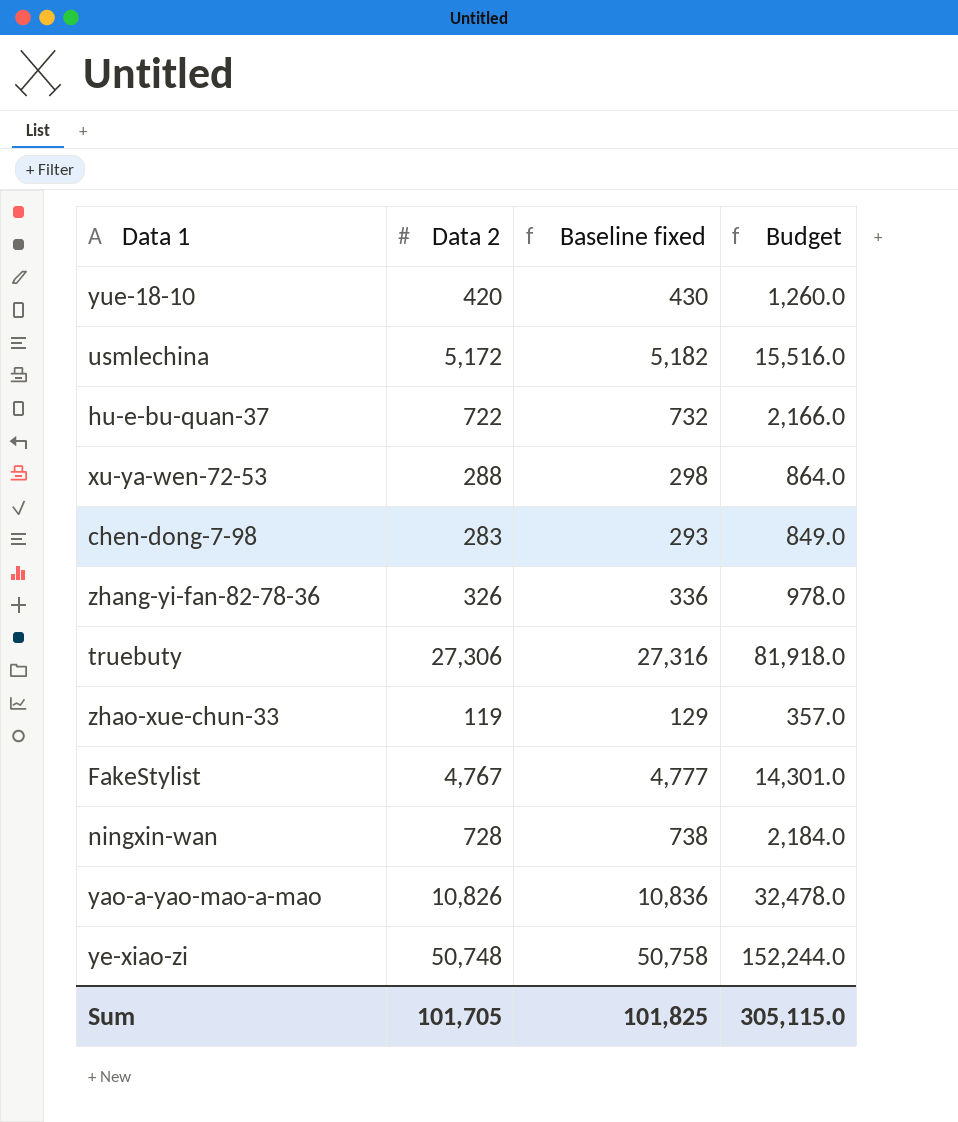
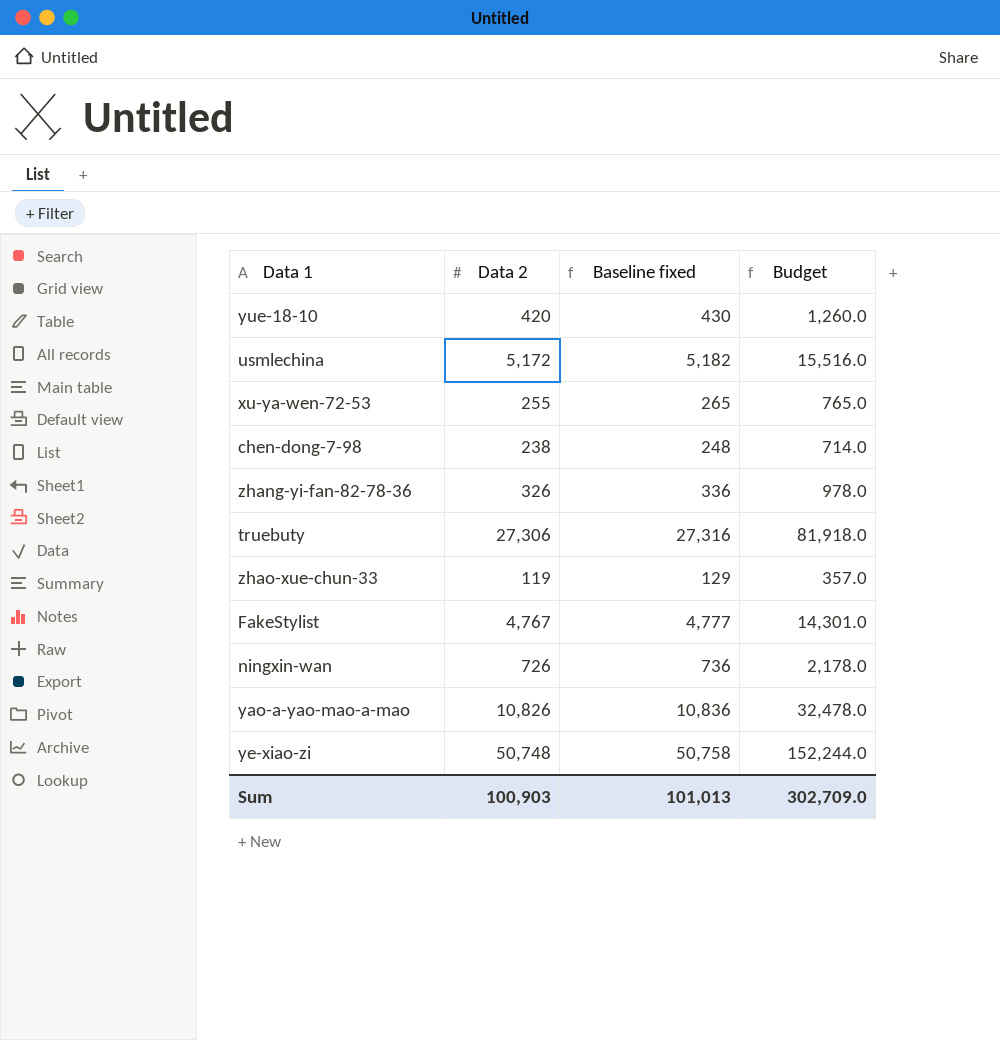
row hu-e-bu-quan-37: 722 | 732 | 2,166.0 -> none
xu-ya-wen-72-53 | Data 2: 288 -> 255
xu-ya-wen-72-53 | Baseline fixed: 298 -> 265
xu-ya-wen-72-53 | Budget: 864.0 -> 765.0
chen-dong-7-98 | Data 2: 283 -> 238
chen-dong-7-98 | Baseline fixed: 293 -> 248
chen-dong-7-98 | Budget: 849.0 -> 714.0
ningxin-wan | Data 2: 728 -> 726
ningxin-wan | Baseline fixed: 738 -> 736
ningxin-wan | Budget: 2,184.0 -> 2,178.0
Sum | Data 2: 101,705 -> 100,903
Sum | Baseline fixed: 101,825 -> 101,013
Sum | Budget: 305,115.0 -> 302,709.0

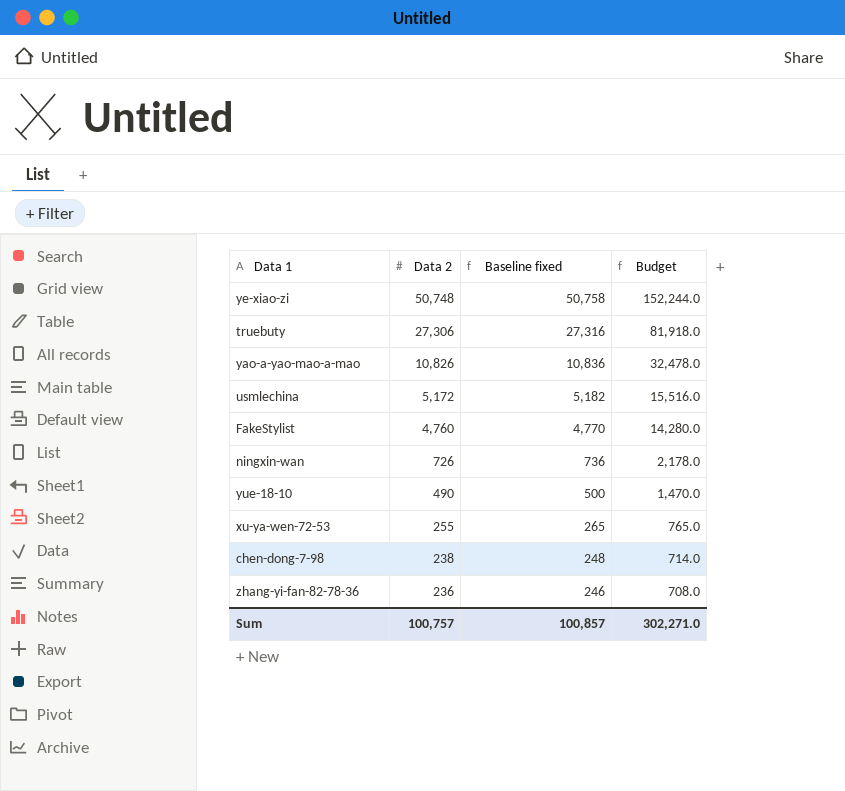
row order: none -> Data 2 descending
row zhao-xue-chun-33: 119 | 129 | 357.0 -> none
FakeStylist | Data 2: 4,767 -> 4,760
FakeStylist | Baseline fixed: 4,777 -> 4,770
FakeStylist | Budget: 14,301.0 -> 14,280.0
yue-18-10 | Data 2: 420 -> 490
yue-18-10 | Baseline fixed: 430 -> 500
yue-18-10 | Budget: 1,260.0 -> 1,470.0
zhang-yi-fan-82-78-36 | Data 2: 326 -> 236
zhang-yi-fan-82-78-36 | Baseline fixed: 336 -> 246
zhang-yi-fan-82-78-36 | Budget: 978.0 -> 708.0
Sum | Data 2: 100,903 -> 100,757
Sum | Baseline fixed: 101,013 -> 100,857
Sum | Budget: 302,709.0 -> 302,271.0

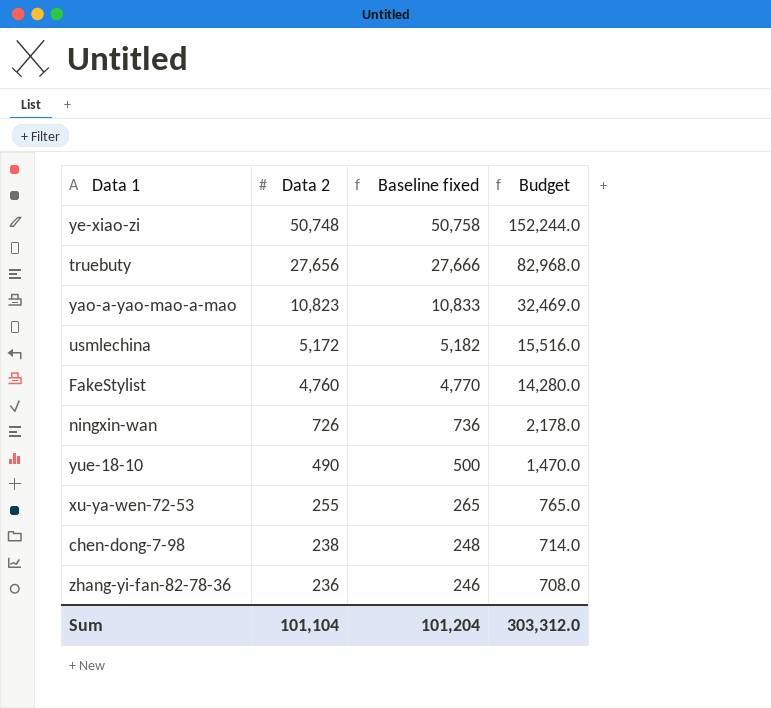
truebuty | Data 2: 27,306 -> 27,656
truebuty | Baseline fixed: 27,316 -> 27,666
truebuty | Budget: 81,918.0 -> 82,968.0
yao-a-yao-mao-a-mao | Data 2: 10,826 -> 10,823
yao-a-yao-mao-a-mao | Baseline fixed: 10,836 -> 10,833
yao-a-yao-mao-a-mao | Budget: 32,478.0 -> 32,469.0
Sum | Data 2: 100,757 -> 101,104
Sum | Baseline fixed: 100,857 -> 101,204
Sum | Budget: 302,271.0 -> 303,312.0

